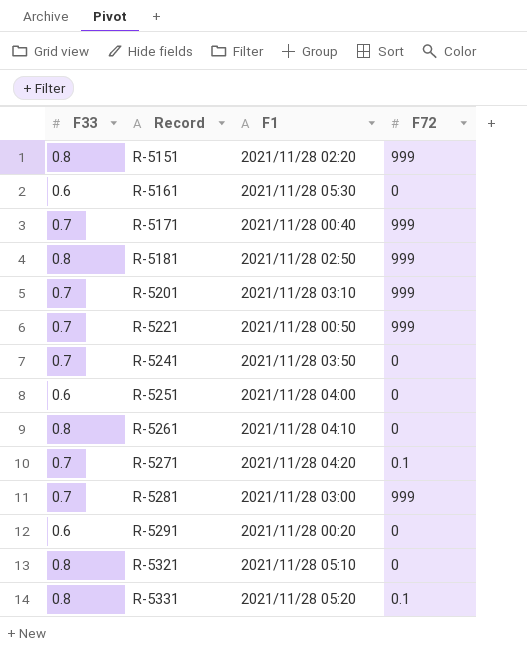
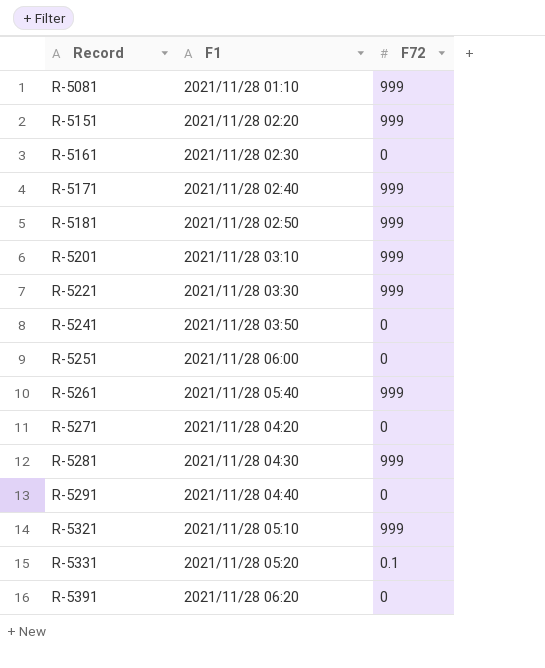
column F33 | position: 1 -> none
row R-5081: none -> 2021/11/28 01:10 | 999
R-5161 | F1: 2021/11/28 05:30 -> 2021/11/28 02:30
R-5171 | F1: 2021/11/28 00:40 -> 2021/11/28 02:40
R-5221 | F1: 2021/11/28 00:50 -> 2021/11/28 03:30
R-5251 | F1: 2021/11/28 04:00 -> 2021/11/28 06:00
R-5261 | F1: 2021/11/28 04:10 -> 2021/11/28 05:40
R-5261 | F72: 0 -> 999
R-5271 | F72: 0.1 -> 0
R-5281 | F1: 2021/11/28 03:00 -> 2021/11/28 04:30
R-5291 | F1: 2021/11/28 00:20 -> 2021/11/28 04:40
R-5321 | F72: 0 -> 999
row R-5391: none -> 2021/11/28 06:20 | 0

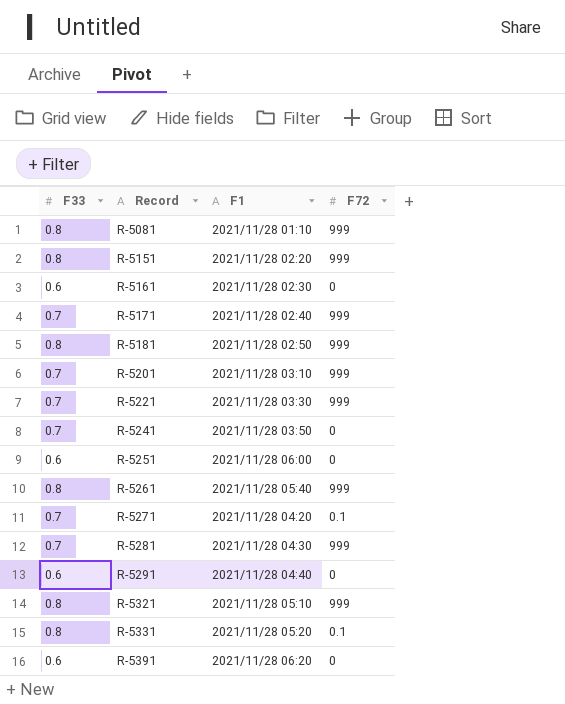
column F33 | position: none -> 1
R-5271 | F72: 0 -> 0.1

